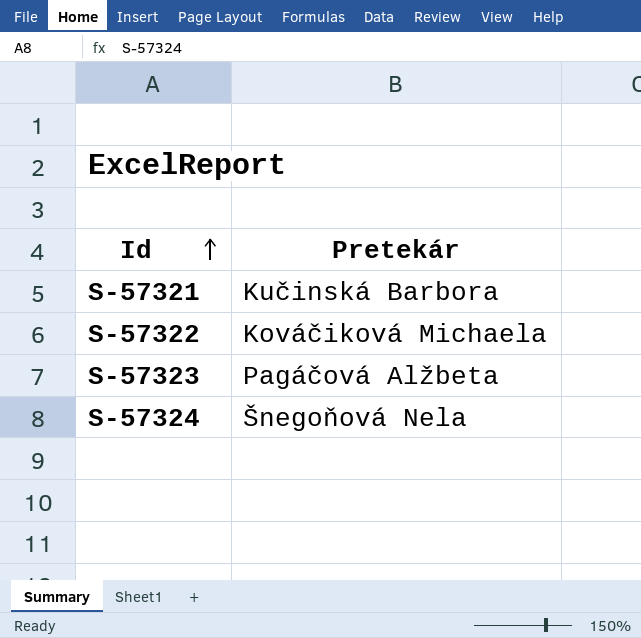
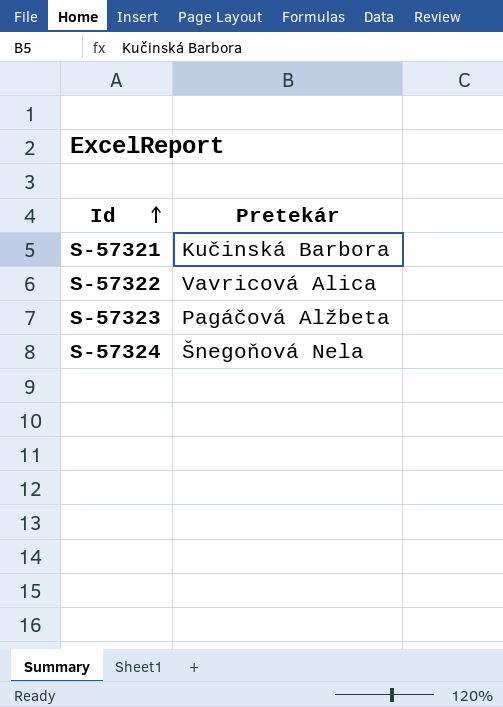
S-57322 | Pretekár: Kováčiková Michaela -> Vavricová Alica

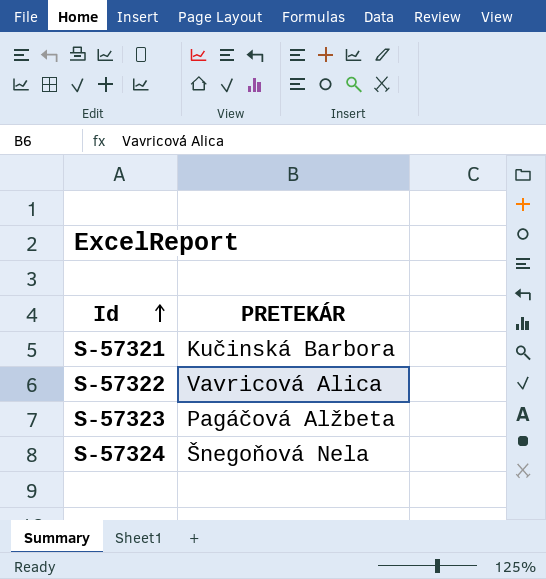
column name: Pretekár -> PRETEKÁR

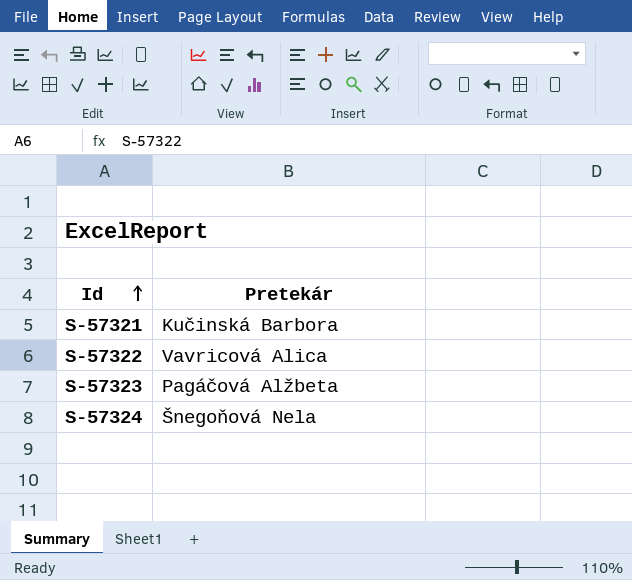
column name: PRETEKÁR -> Pretekár

